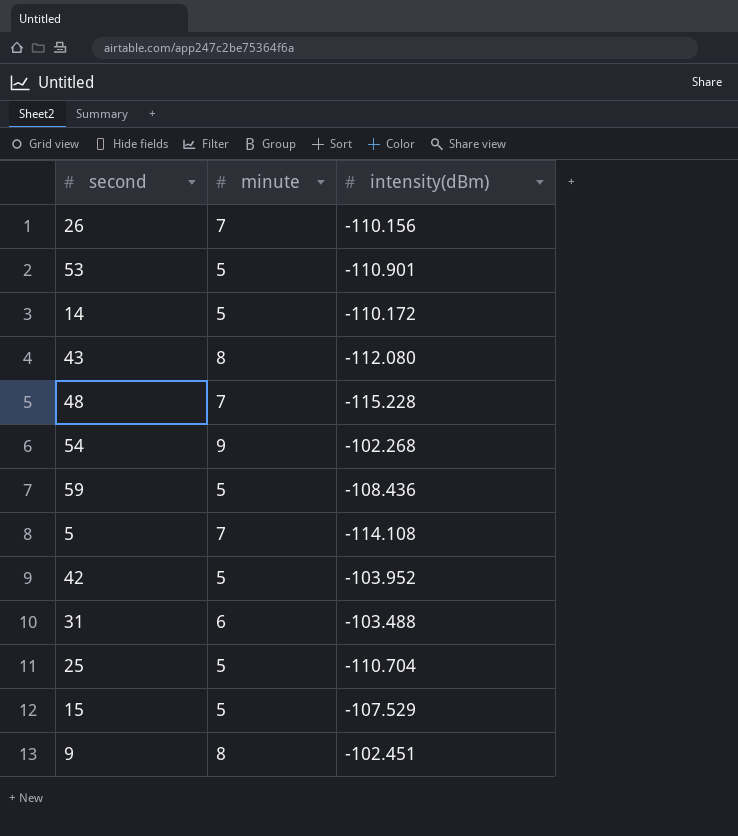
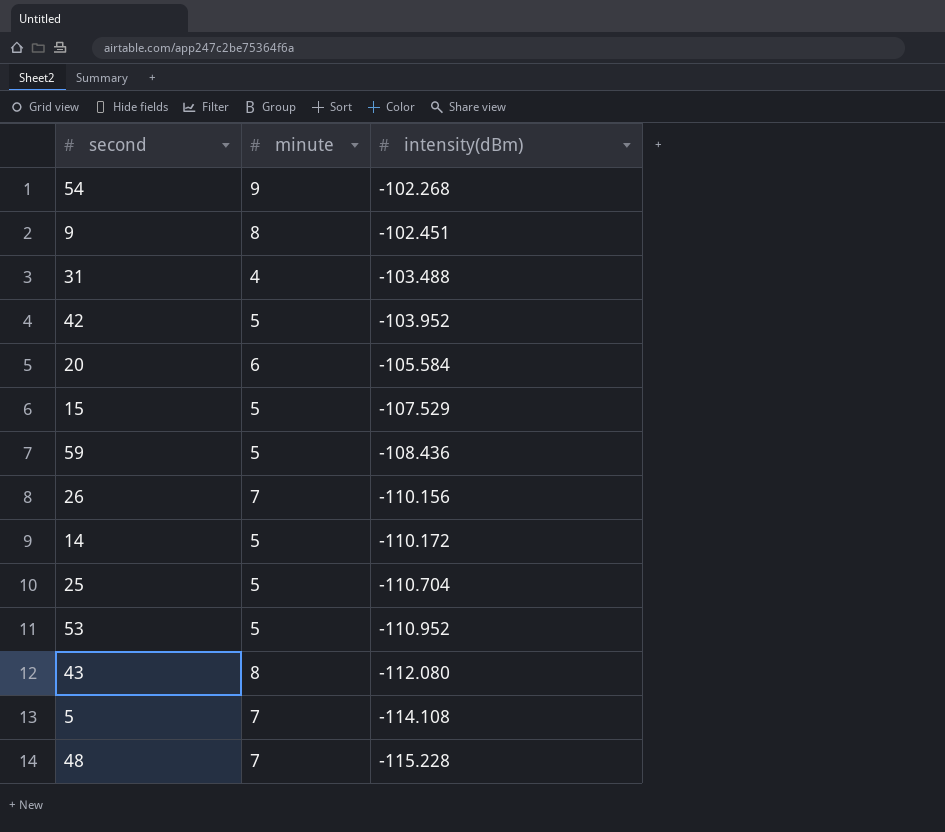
row order: none -> intensity(dBm) descending
31 | minute: 6 -> 4
row 20: none -> 6 | -105.584
53 | intensity(dBm): -110.901 -> -110.952

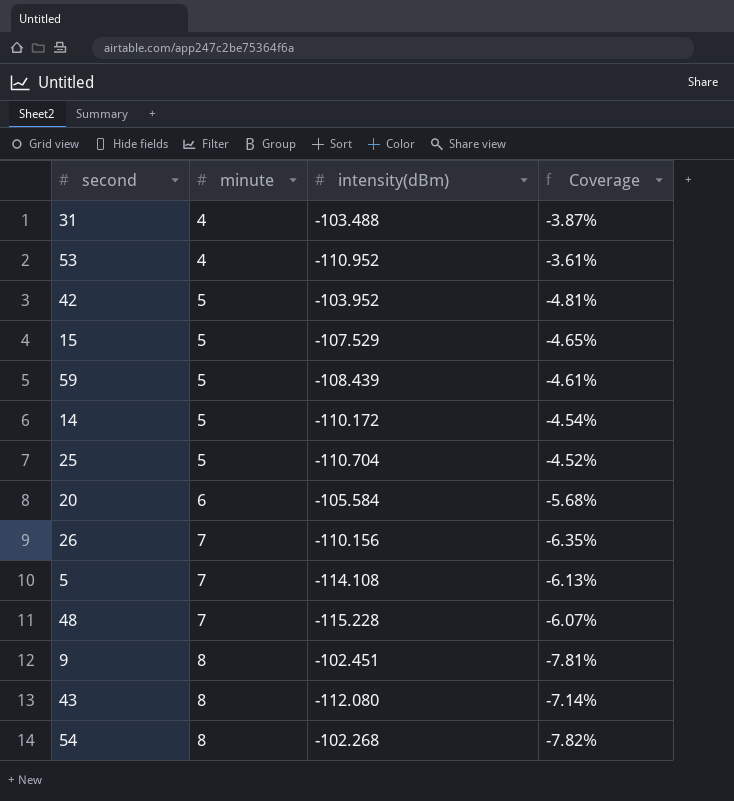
row order: intensity(dBm) descending -> minute ascending
column Coverage | formula: none -> [minute] / [intensity(dBm)]
53 | minute: 5 -> 4
59 | intensity(dBm): -108.436 -> -108.439
54 | minute: 9 -> 8

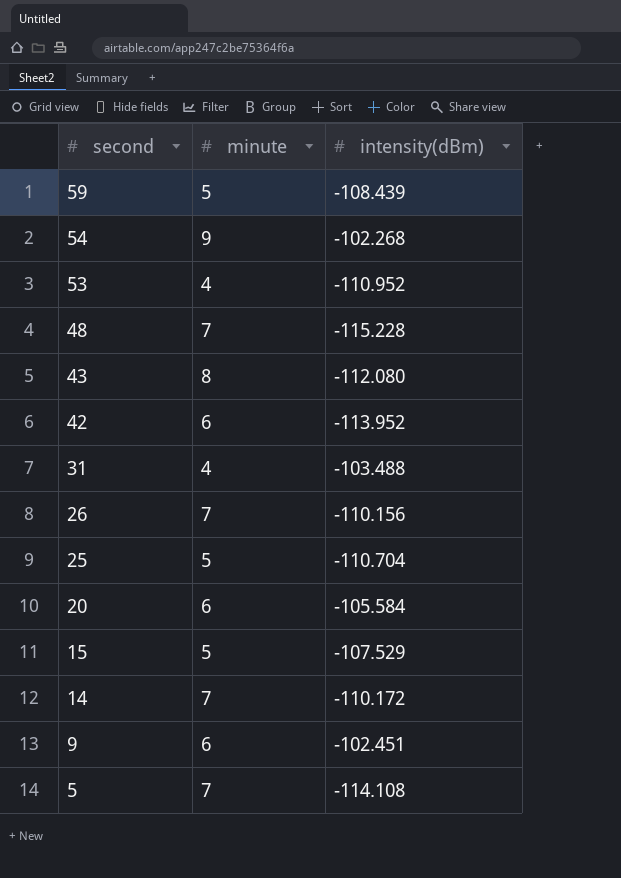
row order: minute ascending -> second descending
column Coverage | formula: [minute] / [intensity(dBm)] -> none
54 | minute: 8 -> 9
42 | minute: 5 -> 6
42 | intensity(dBm): -103.952 -> -113.952
14 | minute: 5 -> 7
9 | minute: 8 -> 6

